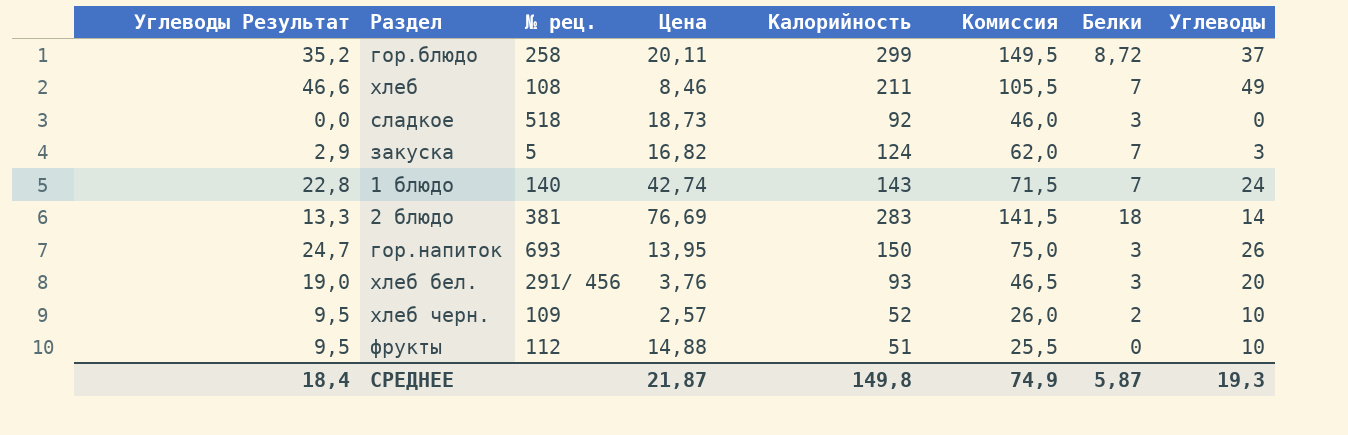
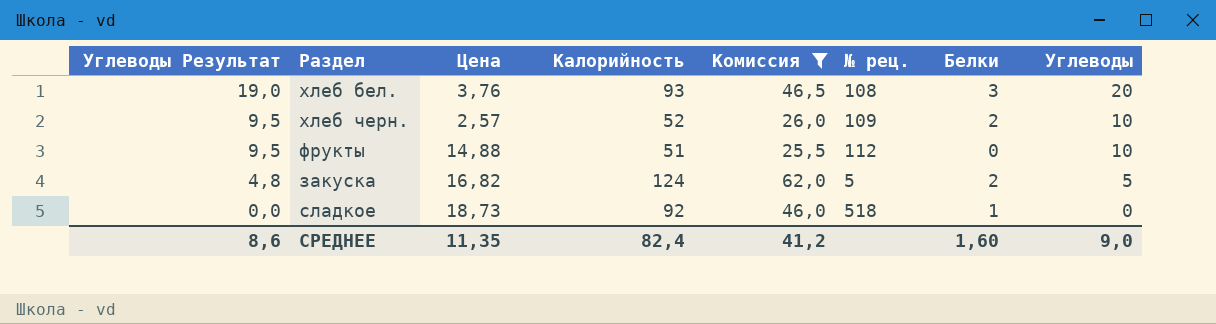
filter: none -> Комиссия <= 62,0
row order: none -> Углеводы Результат descending
column № рец. | position: 3 -> 6
хлеб бел. | № рец.: 291/ 456 -> 108
закуска | Углеводы Результат: 2,9 -> 4,8
закуска | Белки: 7 -> 2
закуска | Углеводы: 3 -> 5
сладкое | Белки: 3 -> 1
СРЕДНЕЕ | Углеводы Результат: 18,4 -> 8,6
СРЕДНЕЕ | Цена: 21,87 -> 11,35
СРЕДНЕЕ | Калорийность: 149,8 -> 82,4
СРЕДНЕЕ | Комиссия: 74,9 -> 41,2
СРЕДНЕЕ | Белки: 5,87 -> 1,60
СРЕДНЕЕ | Углеводы: 19,3 -> 9,0

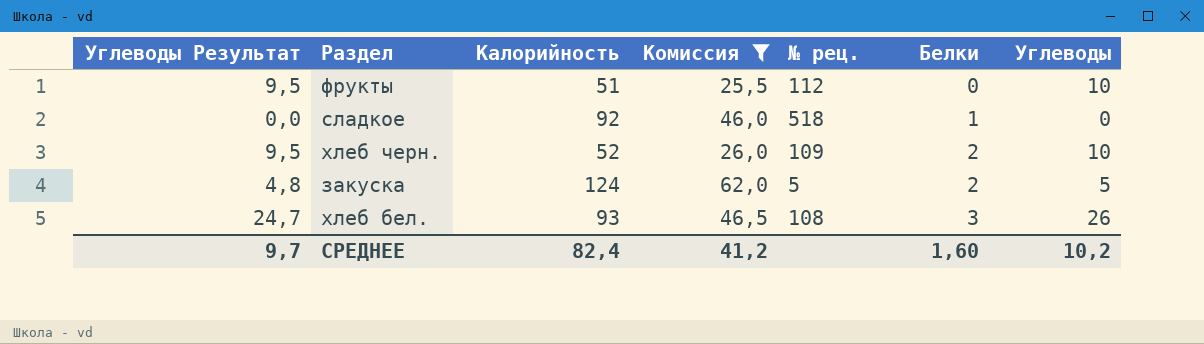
row order: Углеводы Результат descending -> Белки ascending
column Цена | position: 3 -> none
хлеб бел. | Углеводы Результат: 19,0 -> 24,7
хлеб бел. | Углеводы: 20 -> 26
СРЕДНЕЕ | Углеводы Результат: 8,6 -> 9,7
СРЕДНЕЕ | Углеводы: 9,0 -> 10,2

